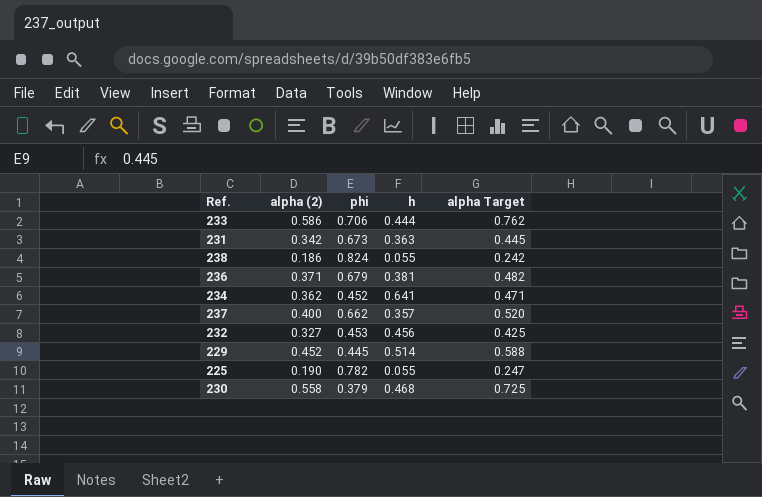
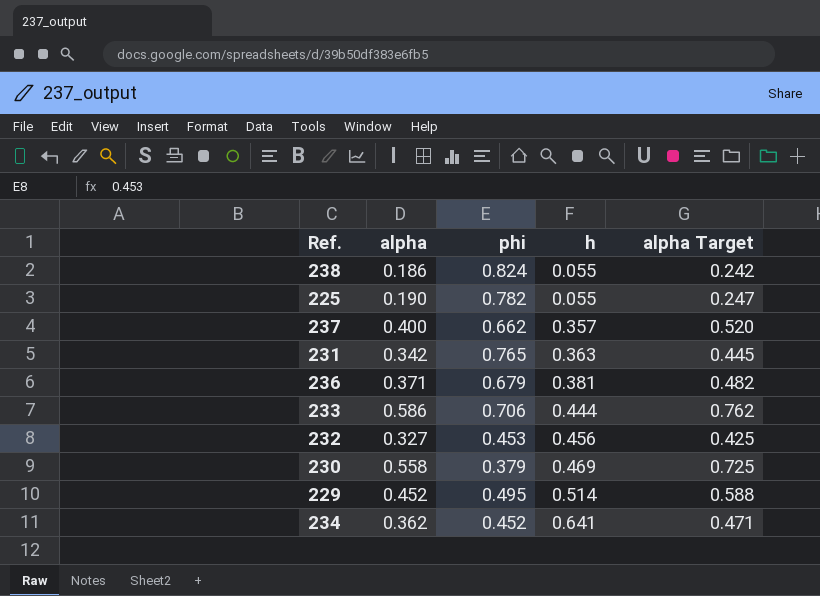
row order: none -> h ascending
column name: alpha (2) -> alpha
231 | phi: 0.673 -> 0.765
230 | h: 0.468 -> 0.469
229 | phi: 0.445 -> 0.495

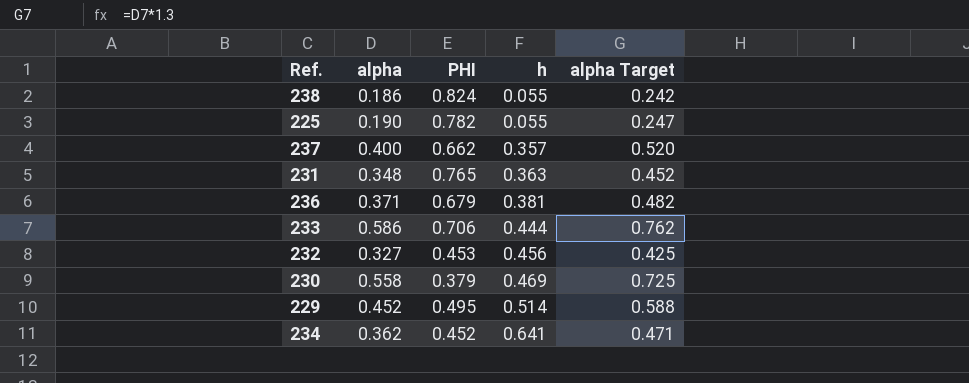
column name: phi -> PHI
231 | alpha: 0.342 -> 0.348
231 | alpha Target: 0.445 -> 0.452

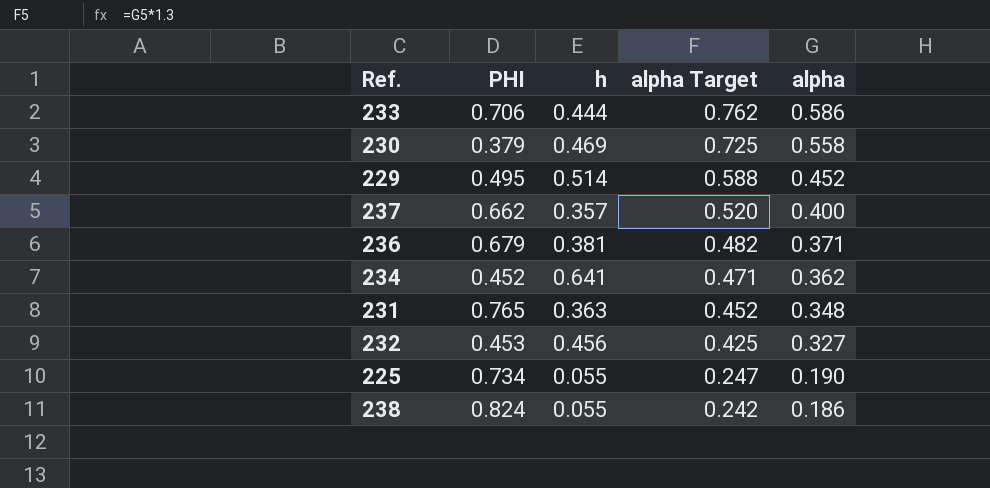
row order: h ascending -> alpha Target descending
column alpha | position: 2 -> 5
225 | PHI: 0.782 -> 0.734

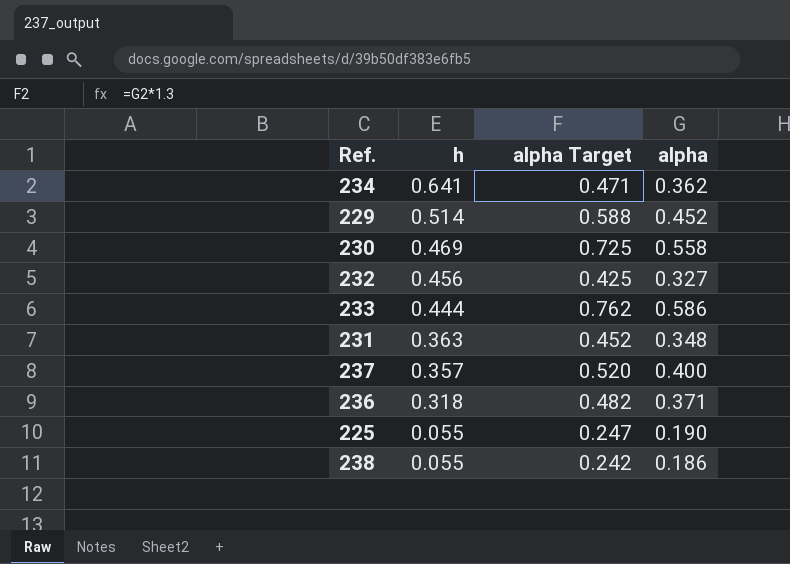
row order: alpha Target descending -> h descending
column PHI | position: 2 -> none
236 | h: 0.381 -> 0.318

